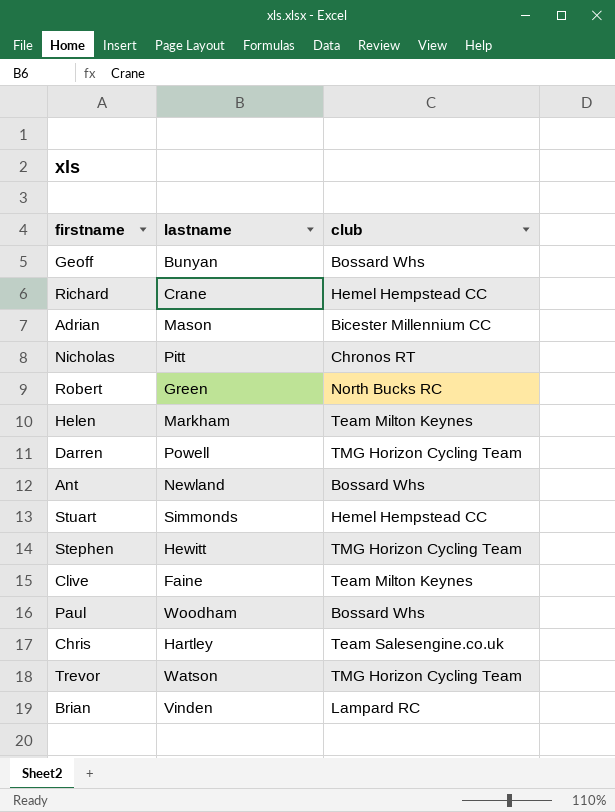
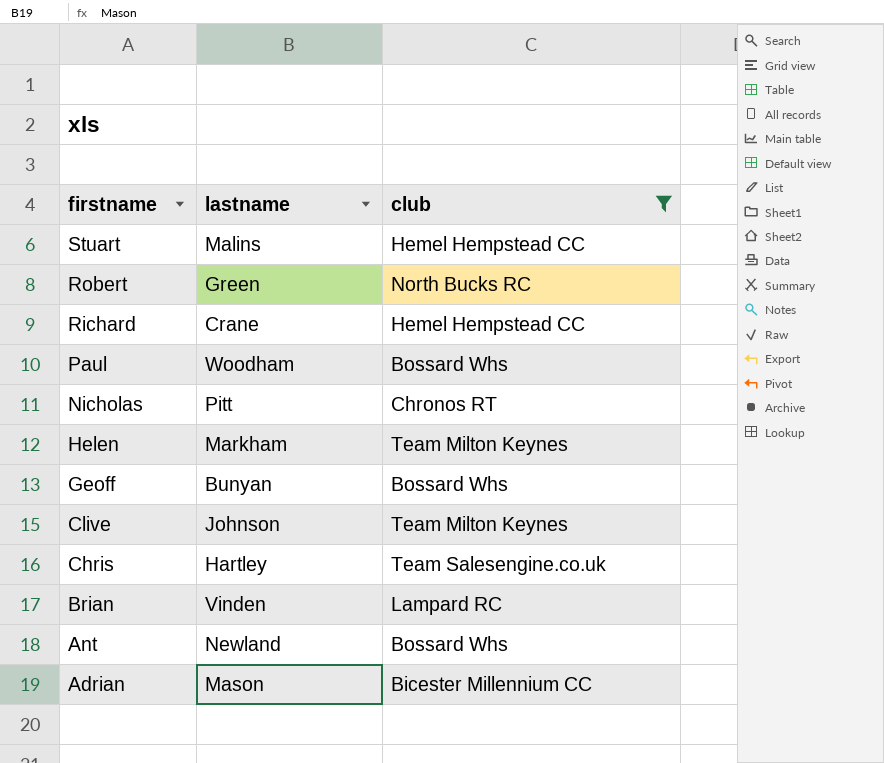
filter: none -> club != TMG Horizon Cycling Team
row order: none -> firstname descending
Stuart | lastname: Simmonds -> Malins
Clive | lastname: Faine -> Johnson

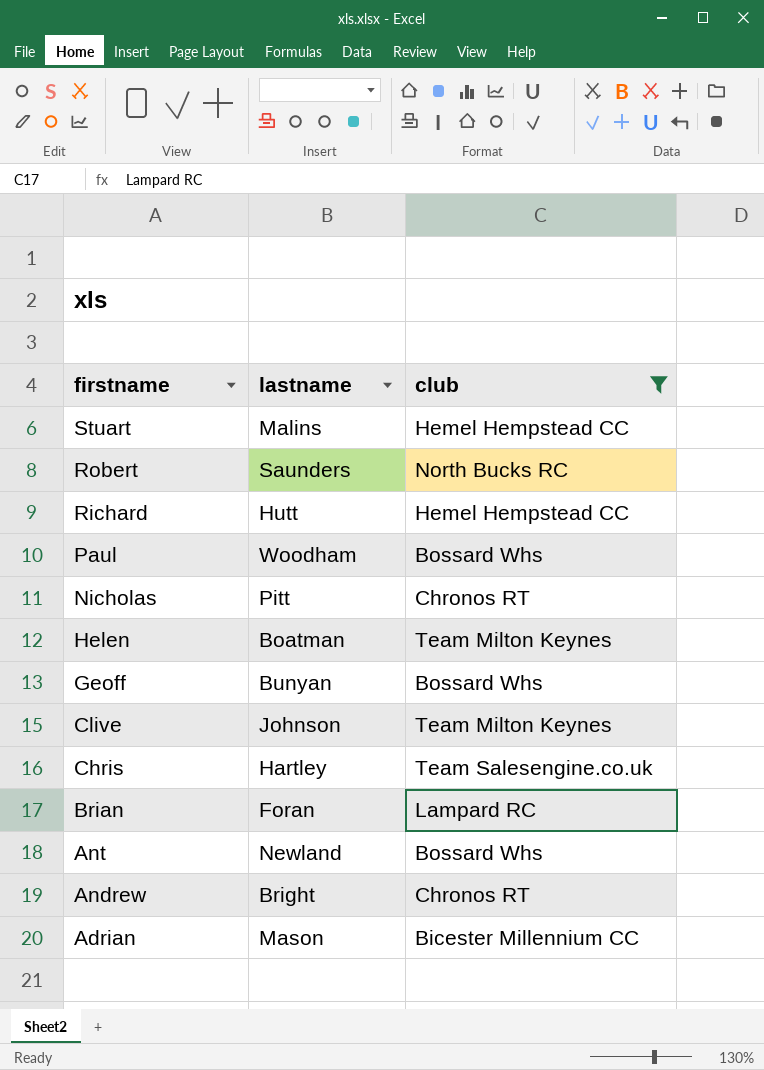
Robert | lastname: Green -> Saunders
Richard | lastname: Crane -> Hutt
Helen | lastname: Markham -> Boatman
Brian | lastname: Vinden -> Foran
row Andrew: none -> Bright | Chronos RT

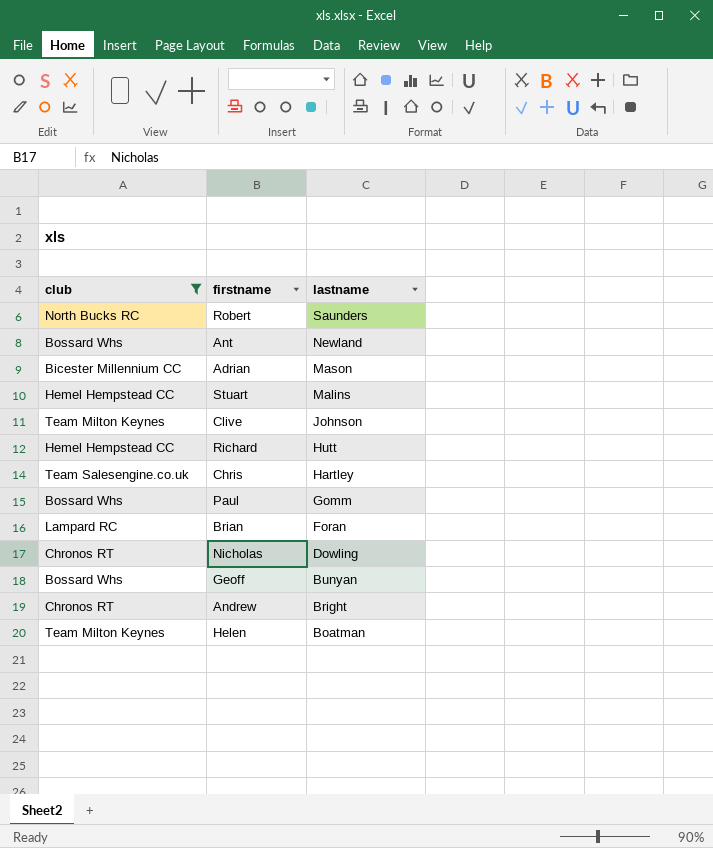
row order: firstname descending -> lastname descending
column club | position: 3 -> 1
Paul | lastname: Woodham -> Gomm
Nicholas | lastname: Pitt -> Dowling

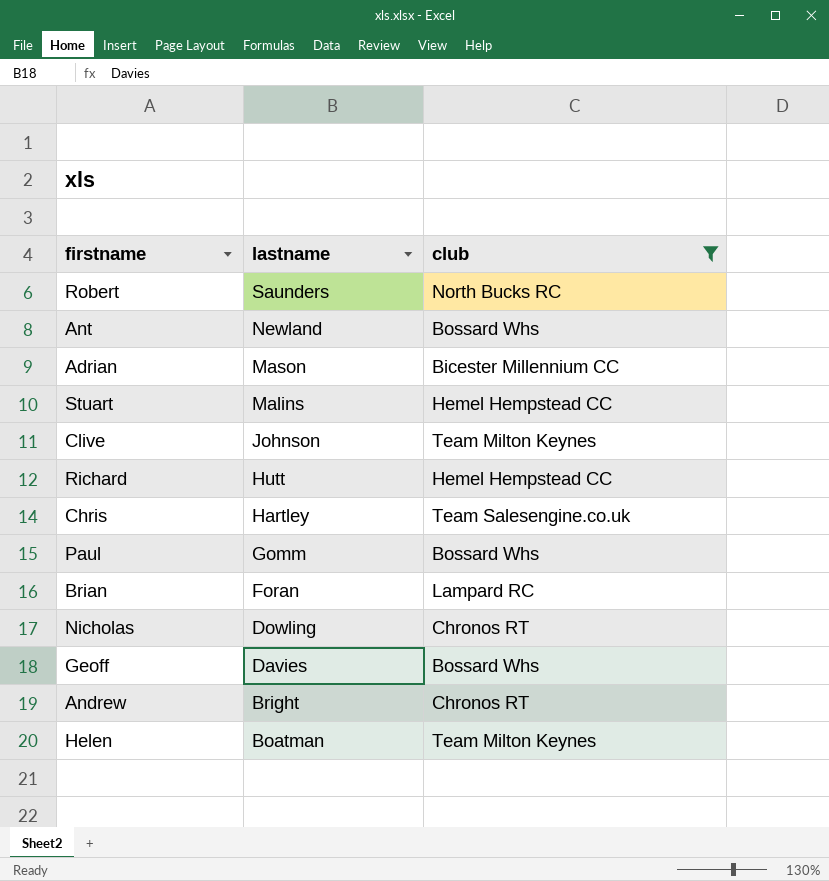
column club | position: 1 -> 3
Geoff | lastname: Bunyan -> Davies

